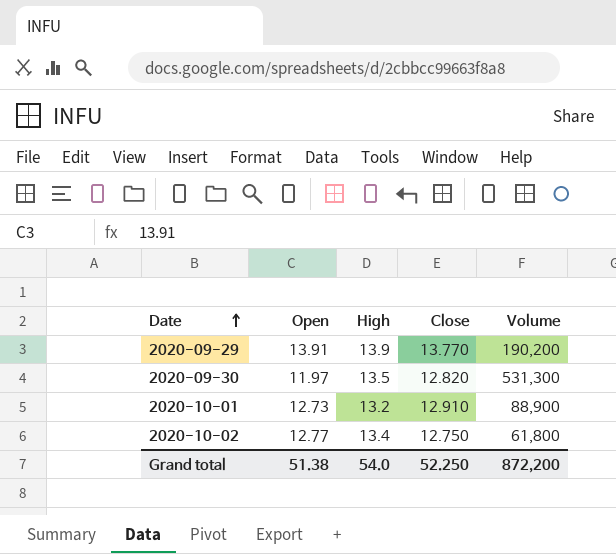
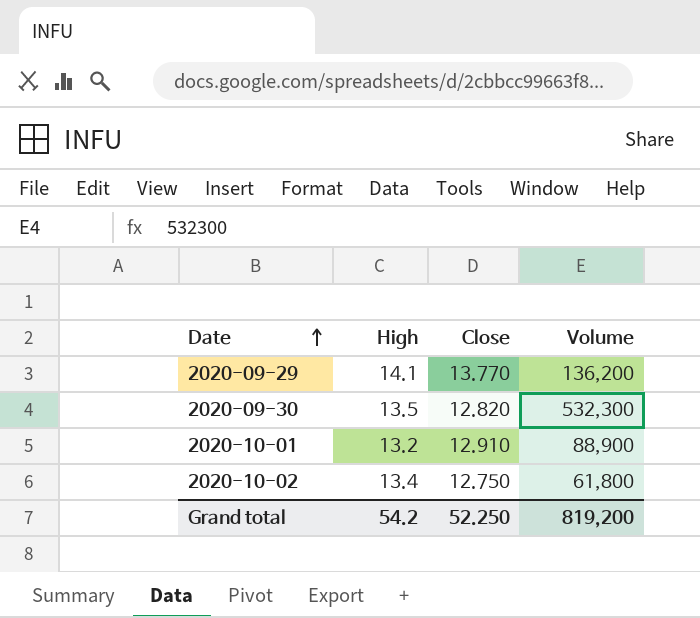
column Open | position: 2 -> none
2020-09-29 | High: 13.9 -> 14.1
2020-09-29 | Volume: 190,200 -> 136,200
2020-09-30 | Volume: 531,300 -> 532,300
Grand total | High: 54.0 -> 54.2
Grand total | Volume: 872,200 -> 819,200

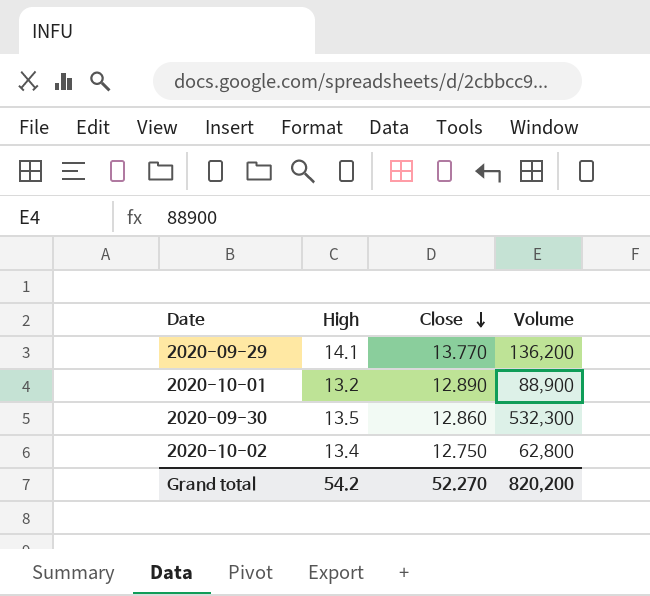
row order: Date ascending -> Close descending
2020-10-01 | Close: 12.910 -> 12.890
2020-09-30 | Close: 12.820 -> 12.860
2020-10-02 | Volume: 61,800 -> 62,800
Grand total | Close: 52.250 -> 52.270
Grand total | Volume: 819,200 -> 820,200

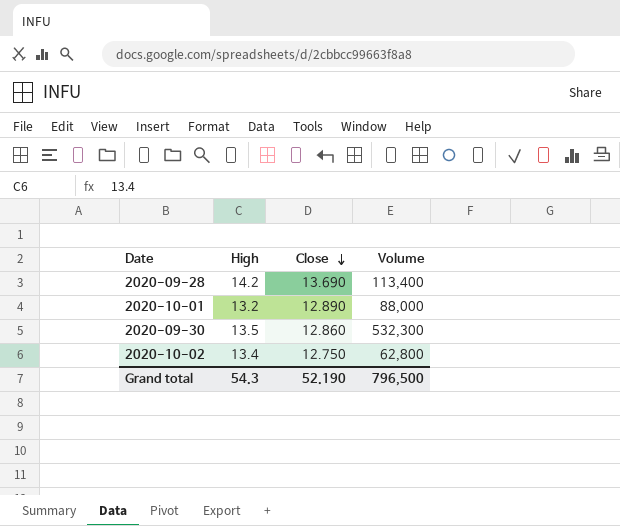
row 2020-09-29: 14.1 | 13.770 | 136,200 -> none
row 2020-09-28: none -> 14.2 | 13.690 | 113,400
2020-10-01 | Volume: 88,900 -> 88,000
Grand total | High: 54.2 -> 54.3
Grand total | Close: 52.270 -> 52.190
Grand total | Volume: 820,200 -> 796,500

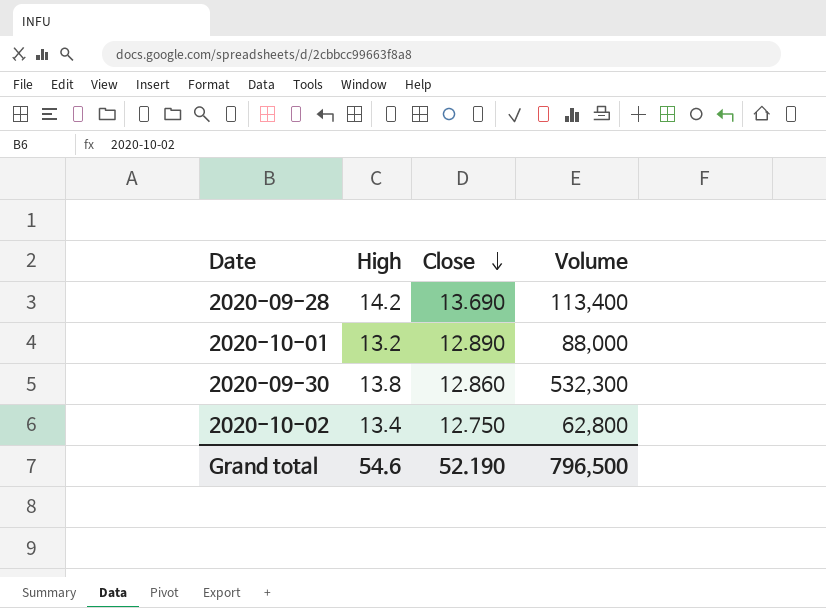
2020-09-30 | High: 13.5 -> 13.8
Grand total | High: 54.3 -> 54.6

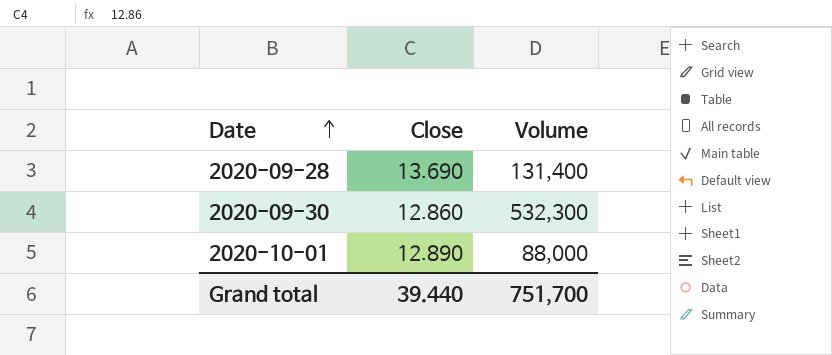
row order: Close descending -> Date ascending
column High | position: 2 -> none
row 2020-10-02: 13.4 | 12.750 | 62,800 -> none
2020-09-28 | Volume: 113,400 -> 131,400
Grand total | Close: 52.190 -> 39.440
Grand total | Volume: 796,500 -> 751,700

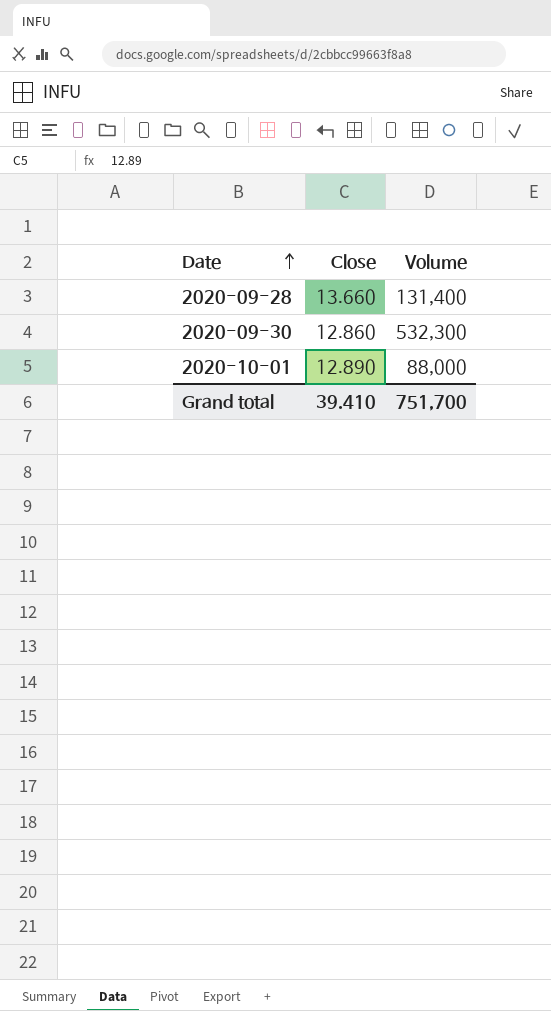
2020-09-28 | Close: 13.690 -> 13.660
Grand total | Close: 39.440 -> 39.410

